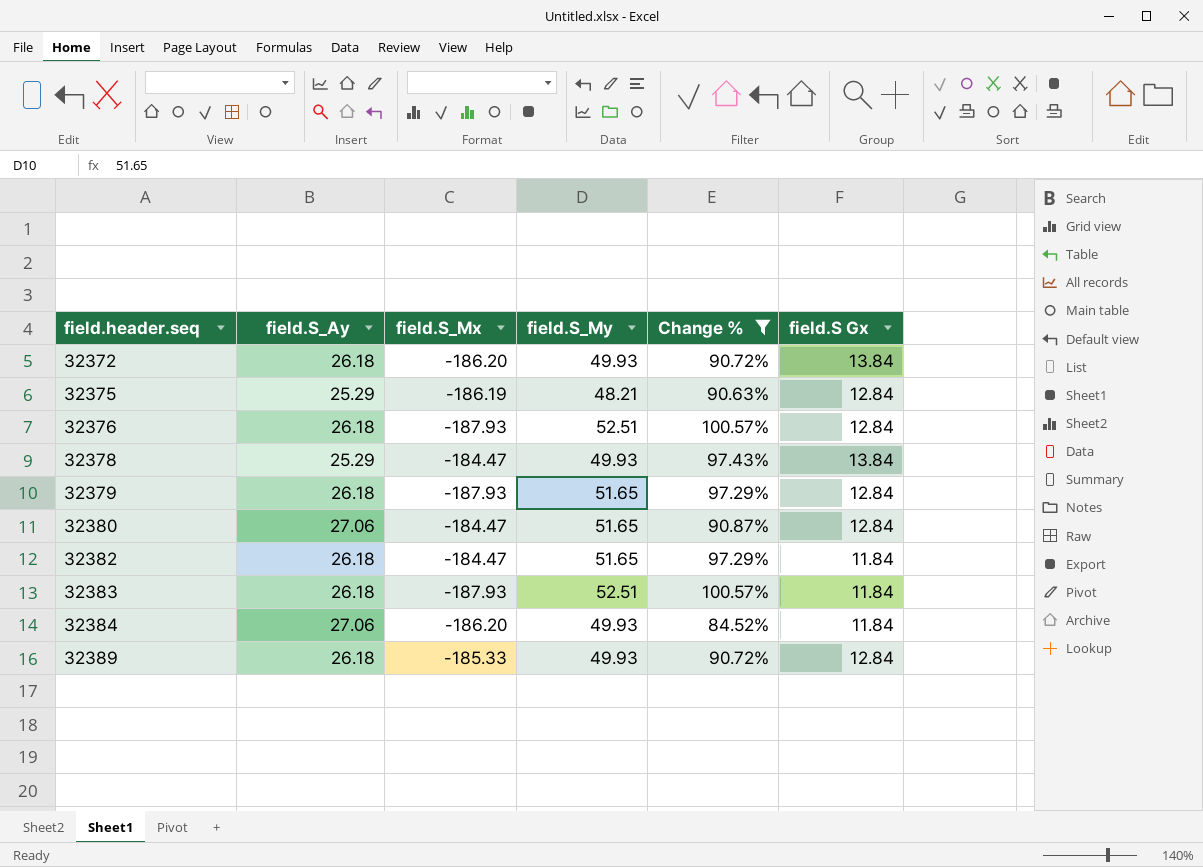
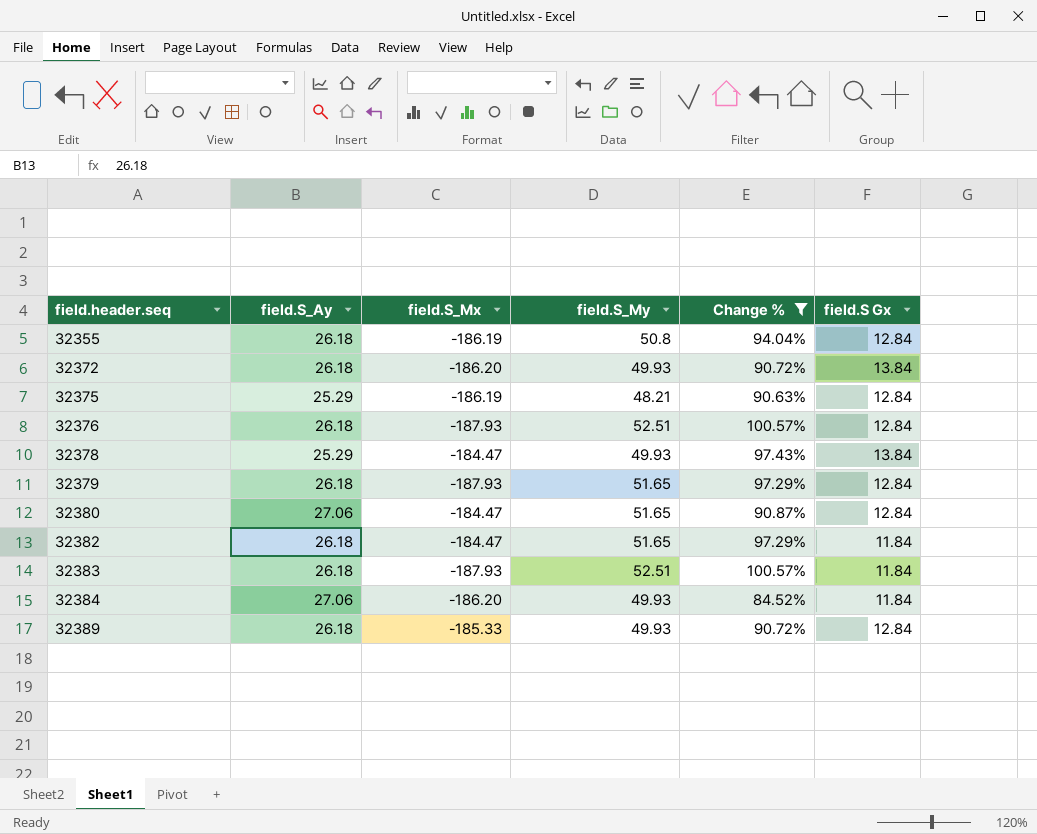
row 32355: none -> 26.18 | -186.19 | 50.8 | 94.04% | 12.84

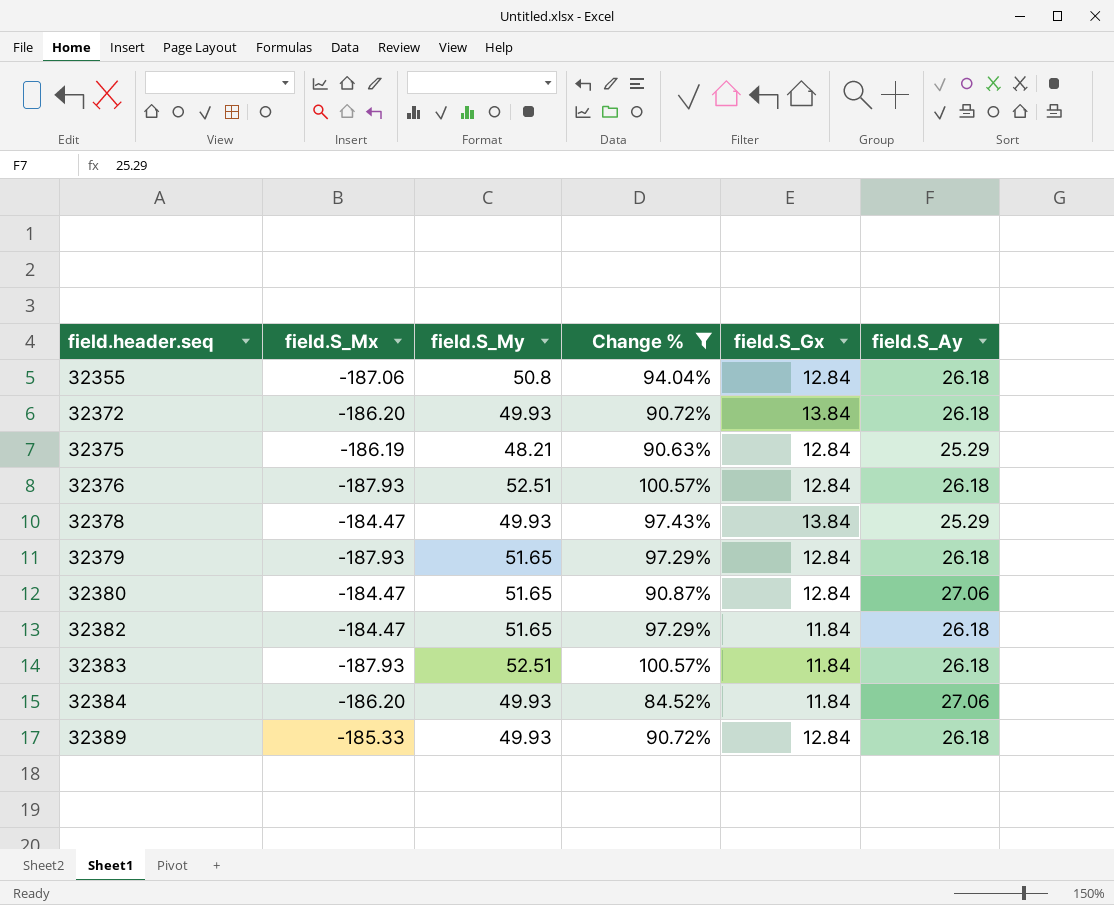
column name: field.S Gx -> field.S_Gx
column field.S_Ay | position: 2 -> 6
32355 | field.S_Mx: -186.19 -> -187.06

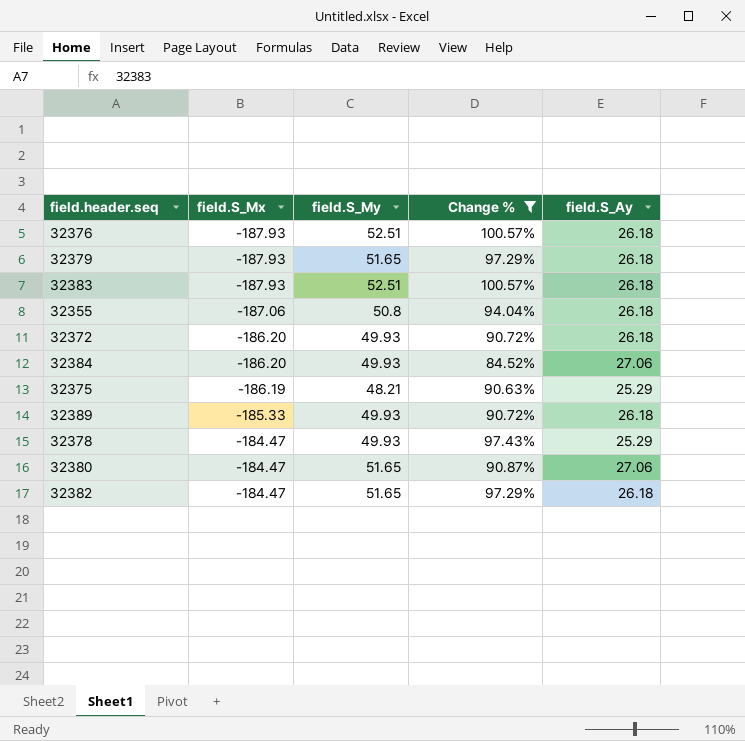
row order: field.header.seq ascending -> field.S_Mx ascending
column field.S_Gx | position: 5 -> none

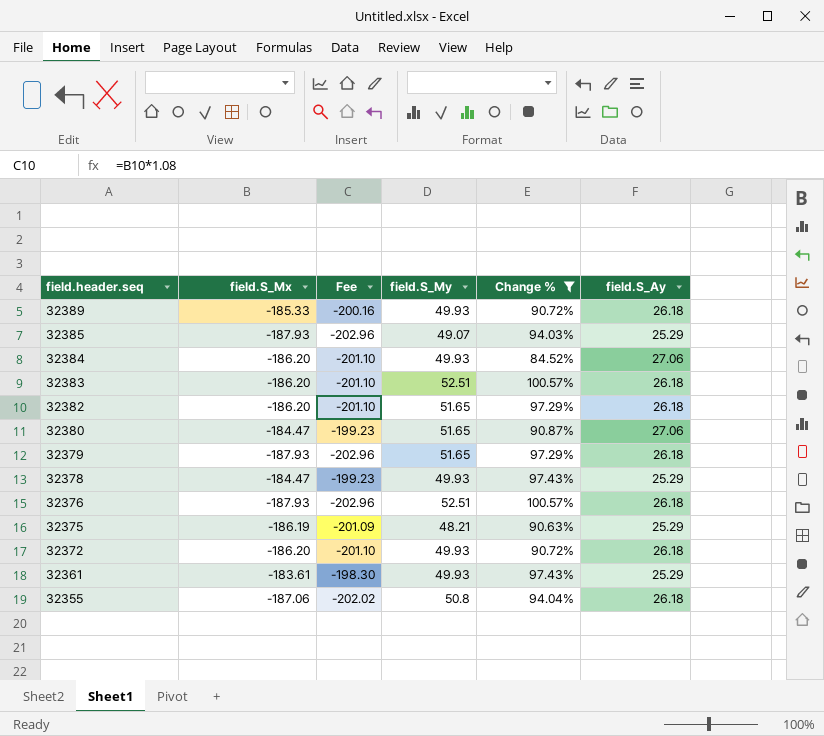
row order: field.S_Mx ascending -> field.header.seq descending
column Fee | formula: none -> [field.S_Mx] * 1.08
row 32385: none -> -187.93 | -202.96 | 49.07 | 94.03% | 25.29
32383 | field.S_Mx: -187.93 -> -186.20
32382 | field.S_Mx: -184.47 -> -186.20
row 32361: none -> -183.61 | -198.30 | 49.93 | 97.43% | 25.29

